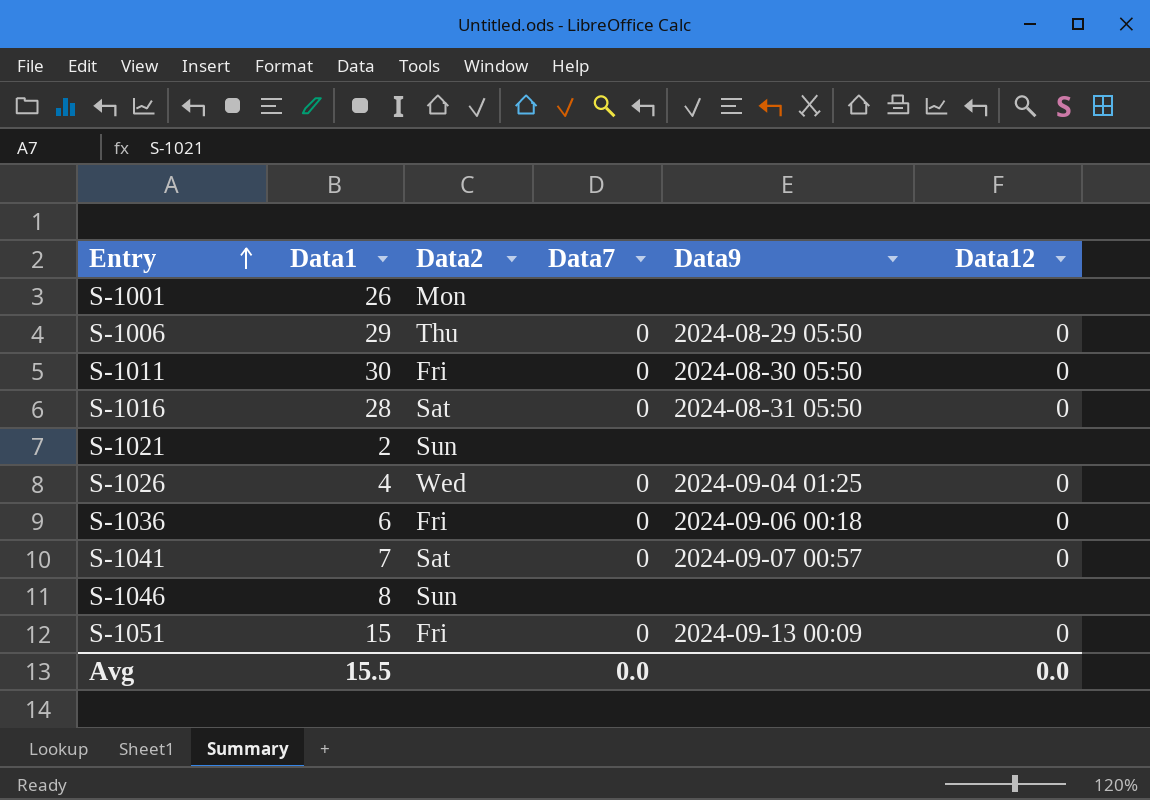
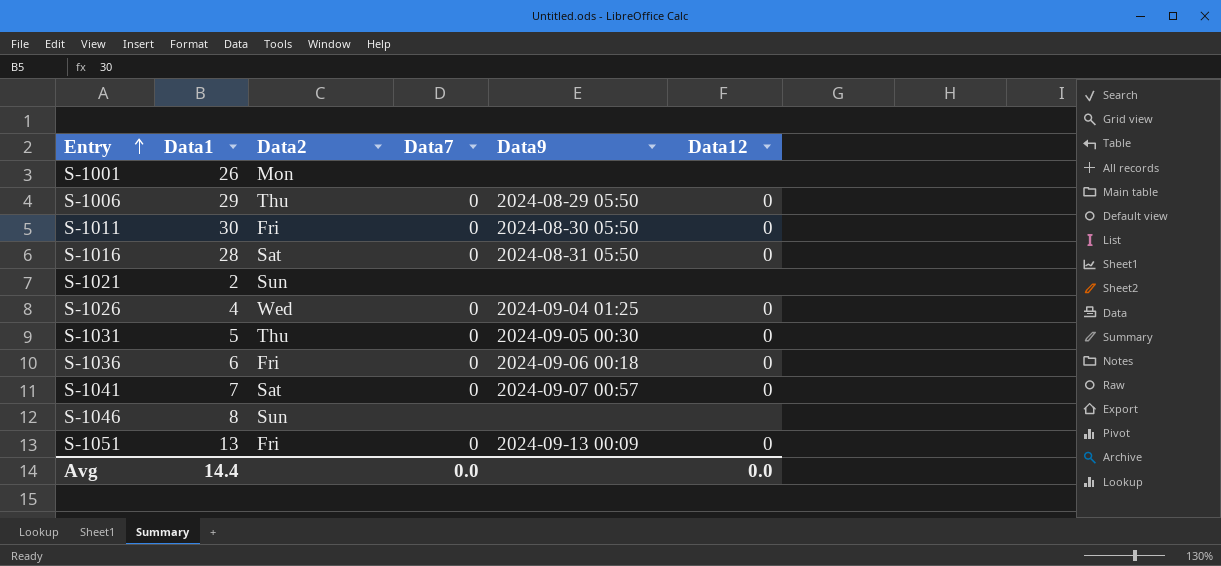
row S-1031: none -> 5 | Thu | 0 | 2024-09-05 00:30 | 0
S-1051 | Data1: 15 -> 13
Avg | Data1: 15.5 -> 14.4

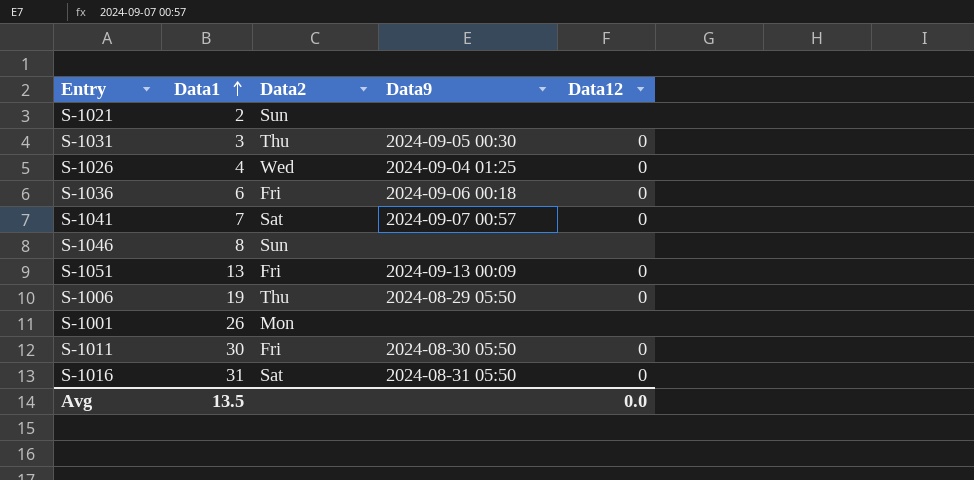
row order: Entry ascending -> Data1 ascending
column Data7 | position: 4 -> none
S-1031 | Data1: 5 -> 3
S-1006 | Data1: 29 -> 19
S-1016 | Data1: 28 -> 31
Avg | Data1: 14.4 -> 13.5

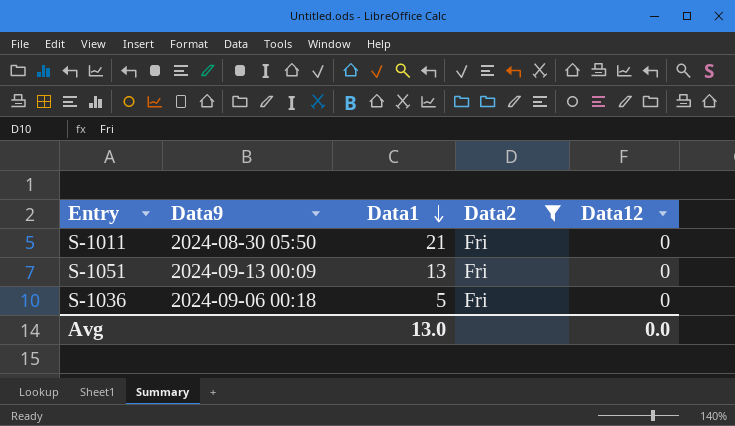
filter: none -> Data2 = Fri
row order: Data1 ascending -> Data1 descending
column Data9 | position: 4 -> 2
S-1011 | Data1: 30 -> 21
S-1036 | Data1: 6 -> 5
Avg | Data1: 13.5 -> 13.0

